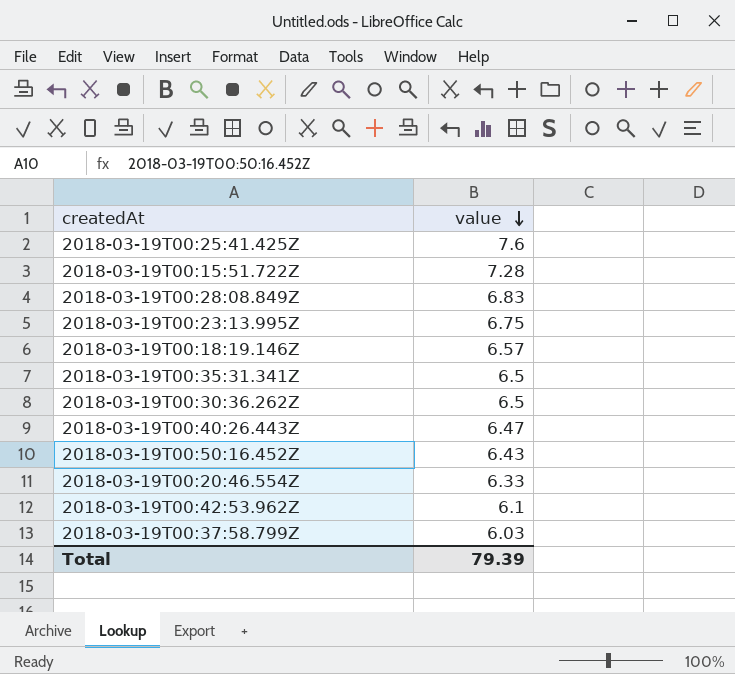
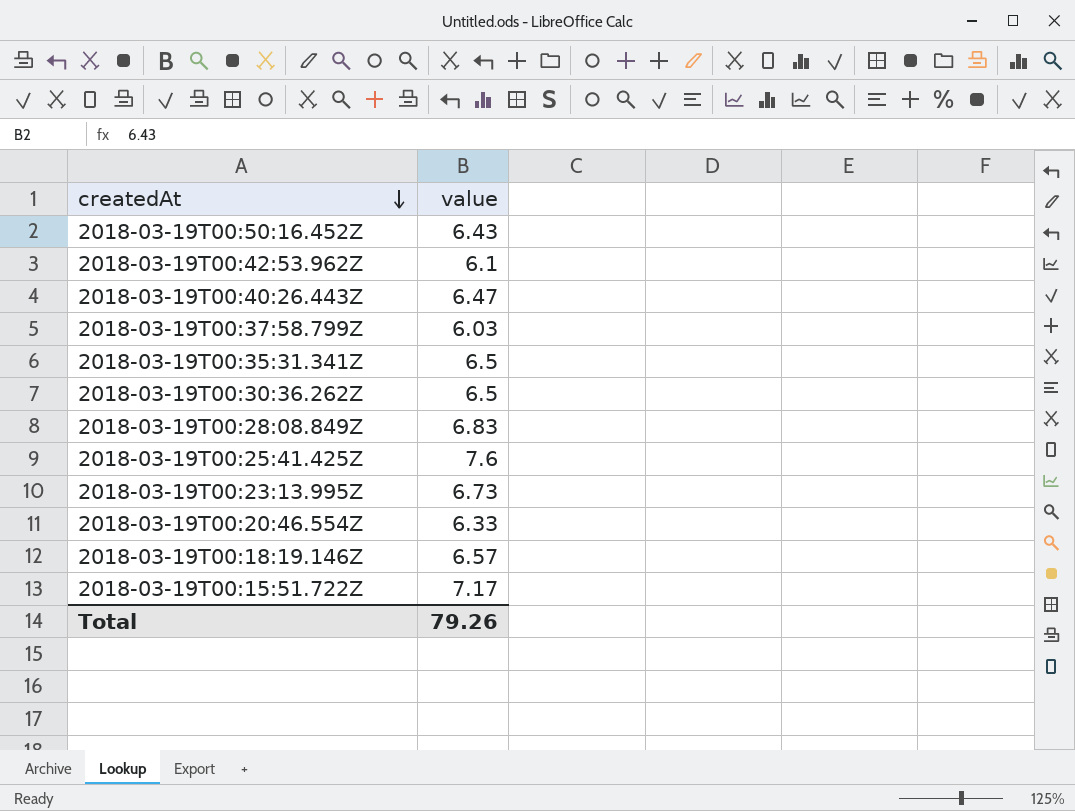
row order: value descending -> createdAt descending
2018-03-19T00:23:13.995Z | value: 6.75 -> 6.73
2018-03-19T00:15:51.722Z | value: 7.28 -> 7.17
Total | value: 79.39 -> 79.26

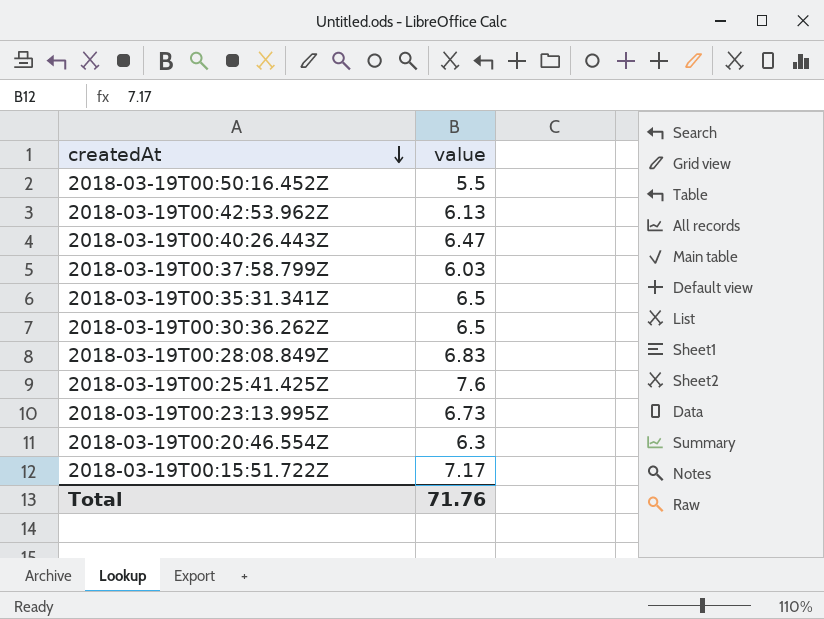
row 2018-03-19T00:18:19.146Z: 6.57 -> none
2018-03-19T00:50:16.452Z | value: 6.43 -> 5.5
2018-03-19T00:42:53.962Z | value: 6.1 -> 6.13
2018-03-19T00:20:46.554Z | value: 6.33 -> 6.3
Total | value: 79.26 -> 71.76

